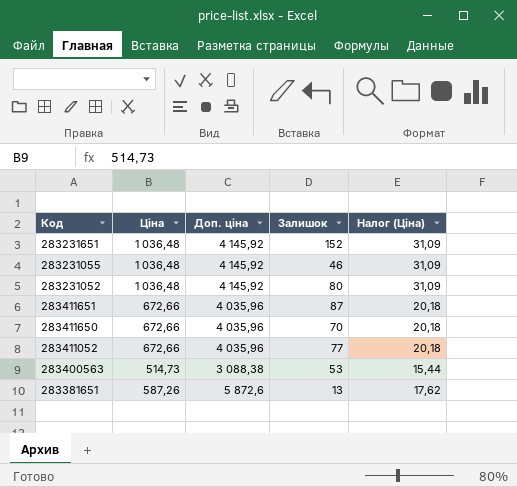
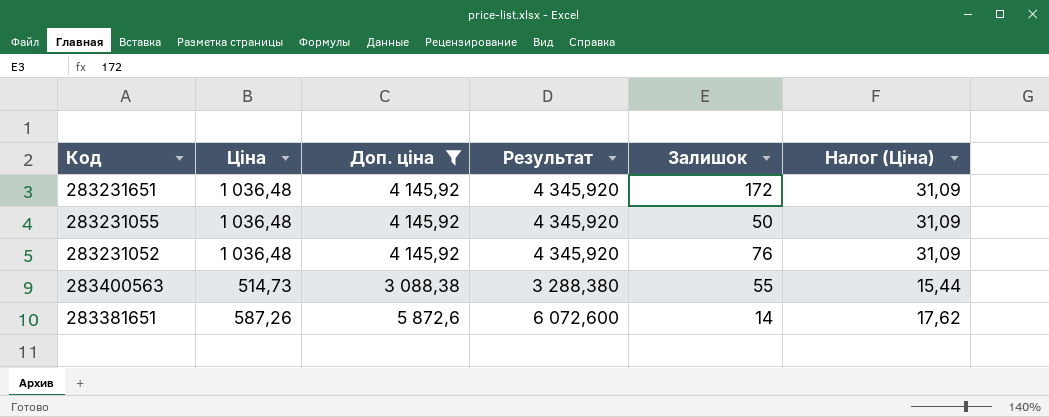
filter: none -> Доп. ціна != 4 035,96
column Результат | formula: none -> [Доп. ціна] + 200
283231651 | Залишок: 152 -> 172
283231055 | Залишок: 46 -> 50
283231052 | Залишок: 80 -> 76
283400563 | Залишок: 53 -> 55
283381651 | Залишок: 13 -> 14

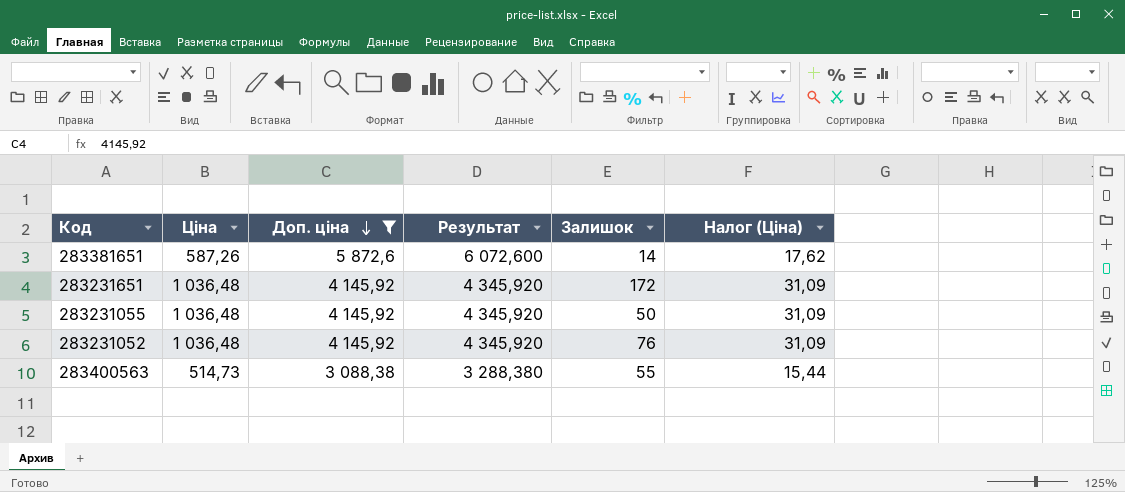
row order: none -> Доп. ціна descending

